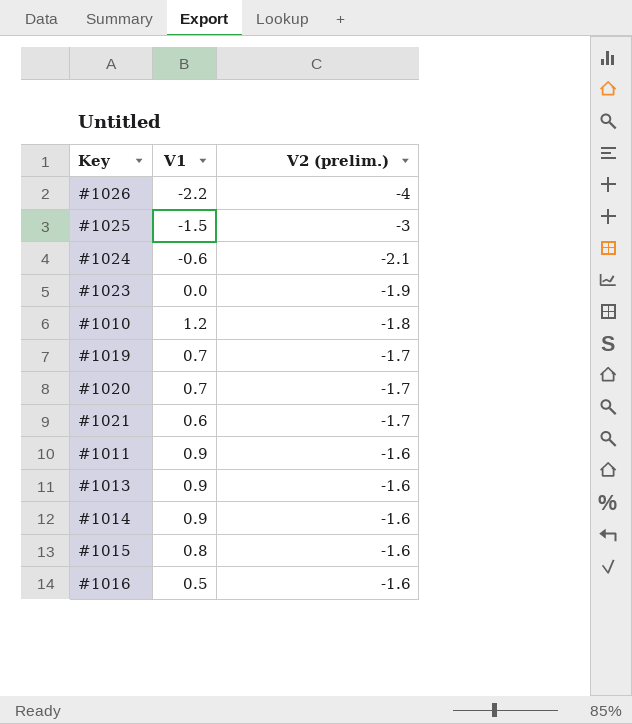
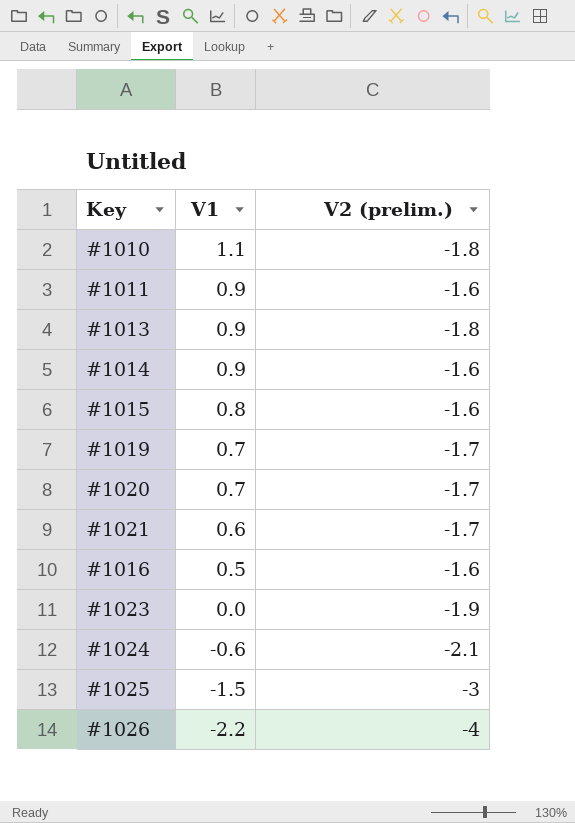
row order: V2 (prelim.) ascending -> V1 descending
#1010 | V1: 1.2 -> 1.1
#1013 | V2 (prelim.): -1.6 -> -1.8

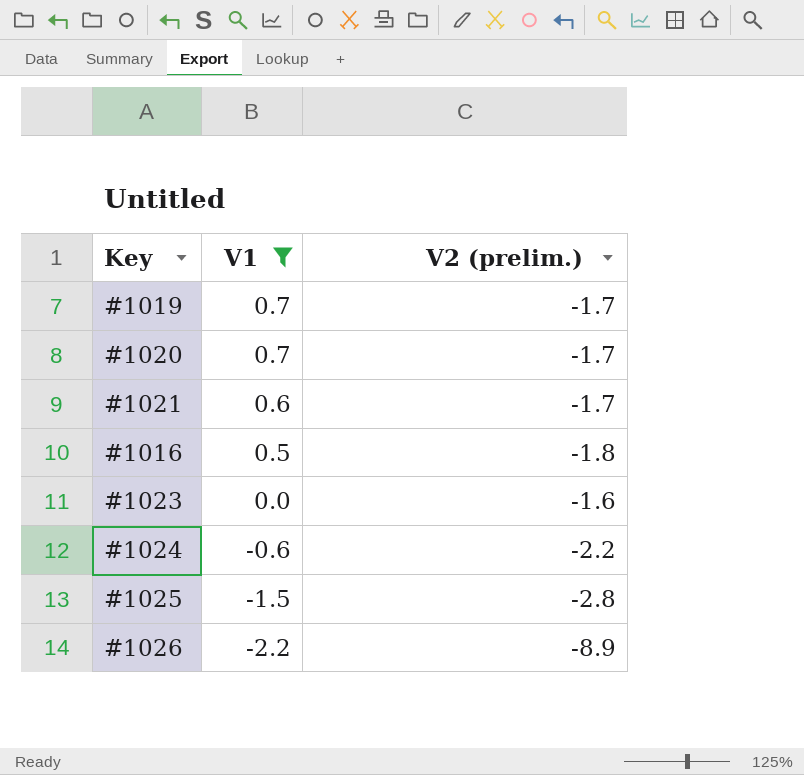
filter: none -> V1 <= 0.7
#1016 | V2 (prelim.): -1.6 -> -1.8
#1023 | V2 (prelim.): -1.9 -> -1.6
#1024 | V2 (prelim.): -2.1 -> -2.2
#1025 | V2 (prelim.): -3 -> -2.8
#1026 | V2 (prelim.): -4 -> -8.9

